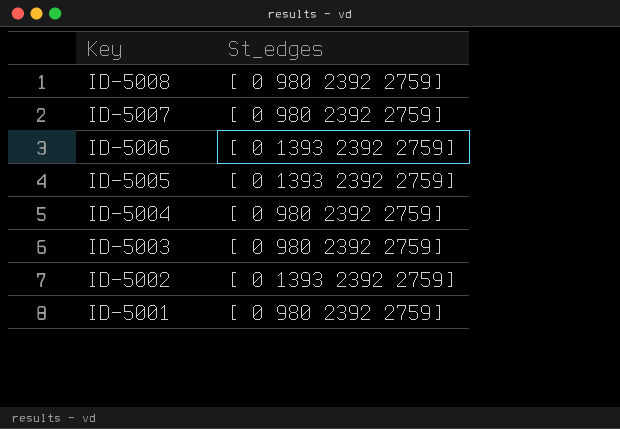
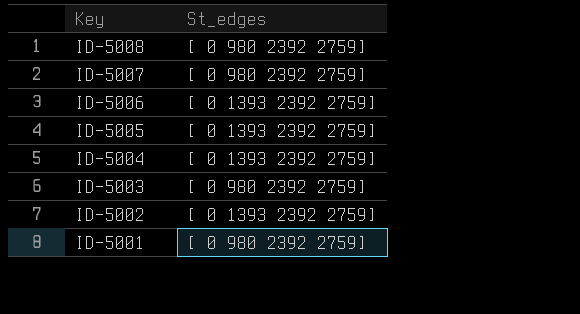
ID-5004 | St_edges: [ 0 980 2392 2759] -> [ 0 1393 2392 2759]

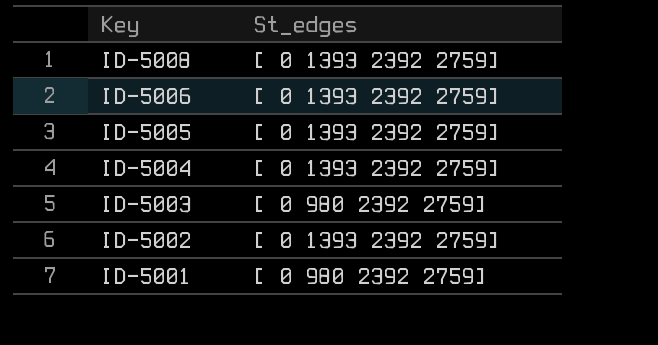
row ID-5007: [ 0 980 2392 2759] -> none
ID-5008 | St_edges: [ 0 980 2392 2759] -> [ 0 1393 2392 2759]

